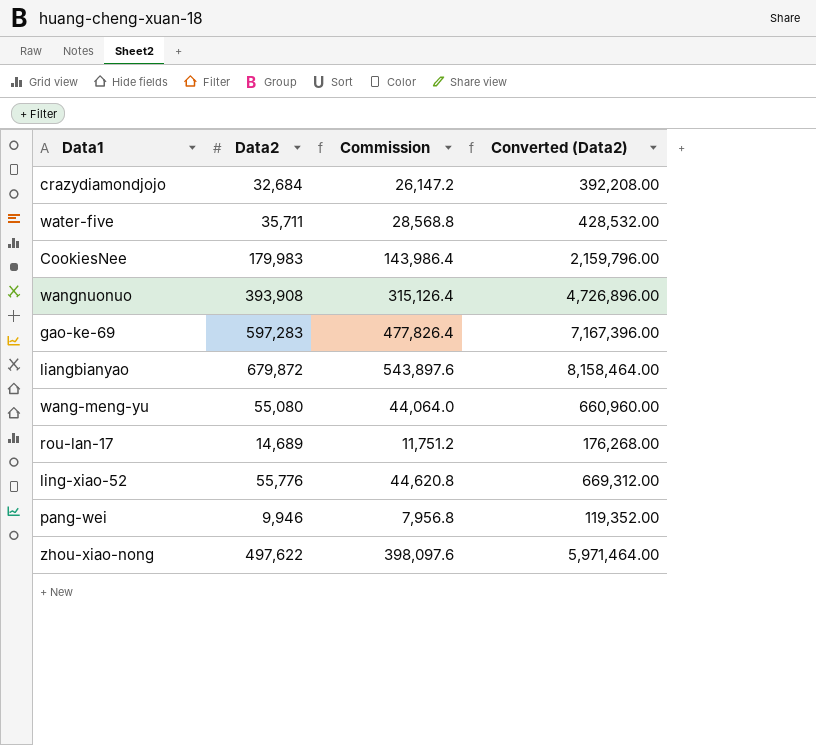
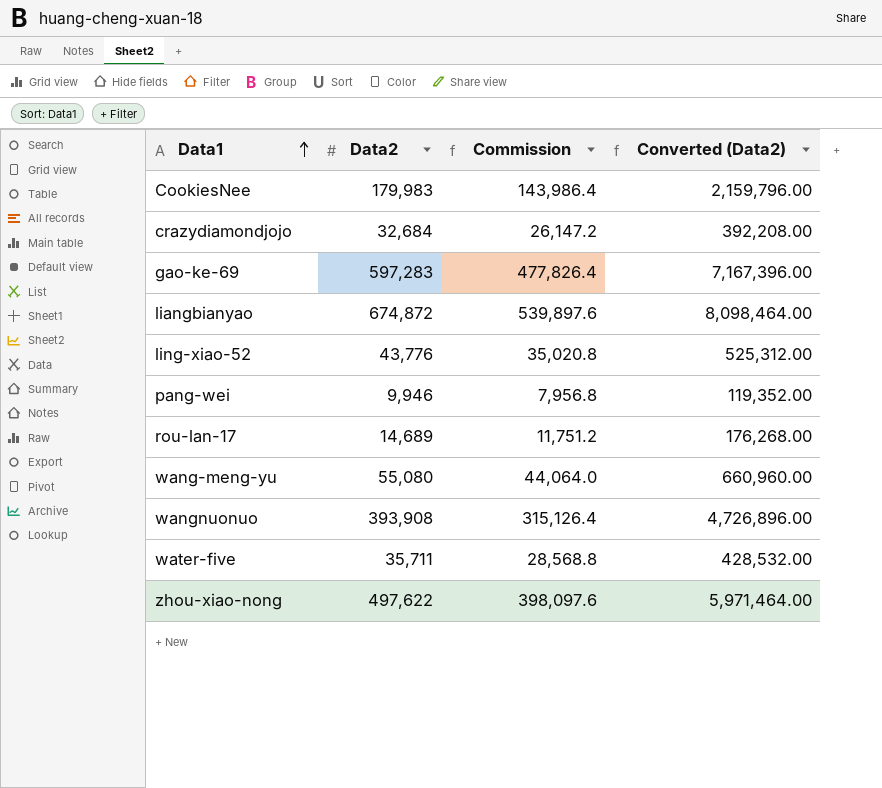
row order: none -> Data1 ascending
liangbianyao | Data2: 679,872 -> 674,872
liangbianyao | Commission: 543,897.6 -> 539,897.6
liangbianyao | Converted (Data2): 8,158,464.00 -> 8,098,464.00
ling-xiao-52 | Data2: 55,776 -> 43,776
ling-xiao-52 | Commission: 44,620.8 -> 35,020.8
ling-xiao-52 | Converted (Data2): 669,312.00 -> 525,312.00

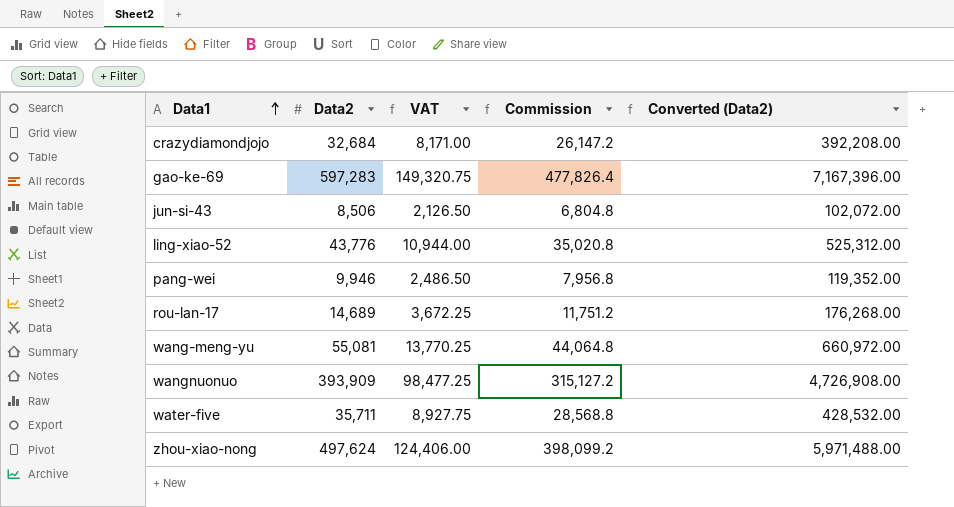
column VAT | formula: none -> [Data2] * 0.25
row CookiesNee: 179,983 | 143,986.4 | 2,159,796.00 -> none
row liangbianyao: 674,872 | 539,897.6 | 8,098,464.00 -> none
row jun-si-43: none -> 8,506 | 2,126.50 | 6,804.8 | 102,072.00
wang-meng-yu | Data2: 55,080 -> 55,081
wang-meng-yu | Commission: 44,064.0 -> 44,064.8
wang-meng-yu | Converted (Data2): 660,960.00 -> 660,972.00
wangnuonuo | Data2: 393,908 -> 393,909
wangnuonuo | Commission: 315,126.4 -> 315,127.2
wangnuonuo | Converted (Data2): 4,726,896.00 -> 4,726,908.00
zhou-xiao-nong | Data2: 497,622 -> 497,624
zhou-xiao-nong | Commission: 398,097.6 -> 398,099.2
zhou-xiao-nong | Converted (Data2): 5,971,464.00 -> 5,971,488.00

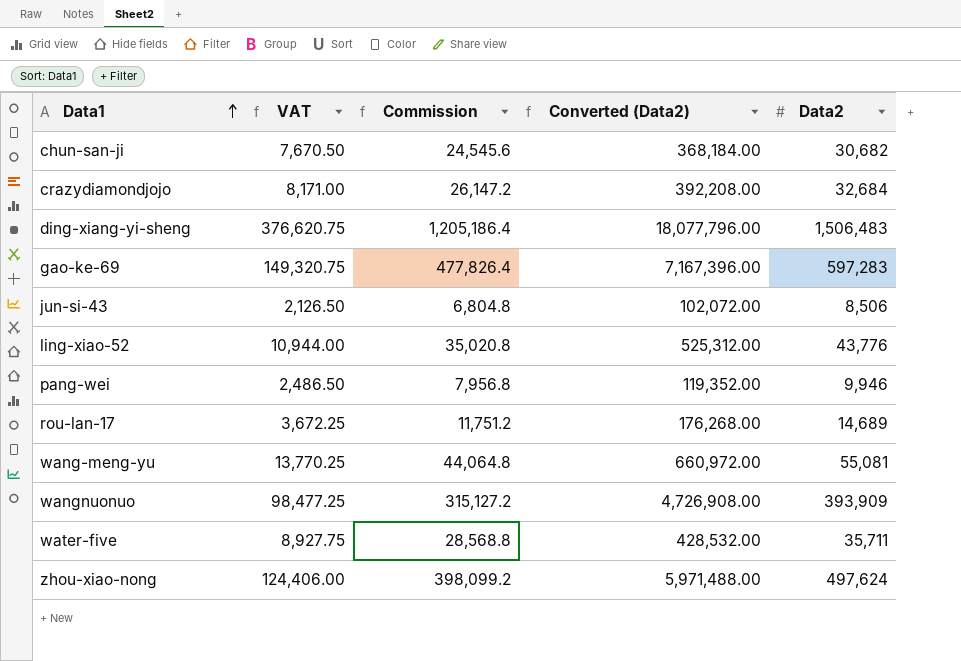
column Data2 | position: 2 -> 5
row chun-san-ji: none -> 7,670.50 | 24,545.6 | 368,184.00 | 30,682
row ding-xiang-yi-sheng: none -> 376,620.75 | 1,205,186.4 | 18,077,796.00 | 1,506,483

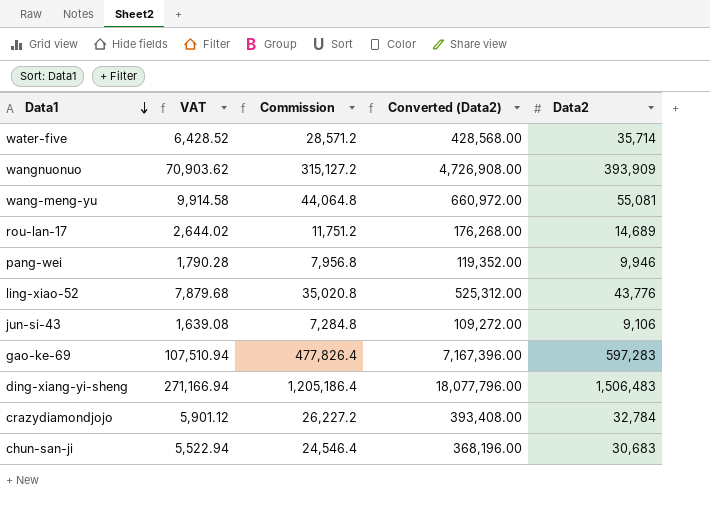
row order: Data1 ascending -> Data1 descending
column VAT | formula: [Data2] * 0.25 -> [Data2] * 0.18
row zhou-xiao-nong: 124,406.00 | 398,099.2 | 5,971,488.00 | 497,624 -> none
water-five | Commission: 28,568.8 -> 28,571.2
water-five | Converted (Data2): 428,532.00 -> 428,568.00
water-five | Data2: 35,711 -> 35,714
jun-si-43 | Commission: 6,804.8 -> 7,284.8
jun-si-43 | Converted (Data2): 102,072.00 -> 109,272.00
jun-si-43 | Data2: 8,506 -> 9,106
crazydiamondjojo | Commission: 26,147.2 -> 26,227.2
crazydiamondjojo | Converted (Data2): 392,208.00 -> 393,408.00
crazydiamondjojo | Data2: 32,684 -> 32,784
chun-san-ji | Commission: 24,545.6 -> 24,546.4
chun-san-ji | Converted (Data2): 368,184.00 -> 368,196.00
chun-san-ji | Data2: 30,682 -> 30,683

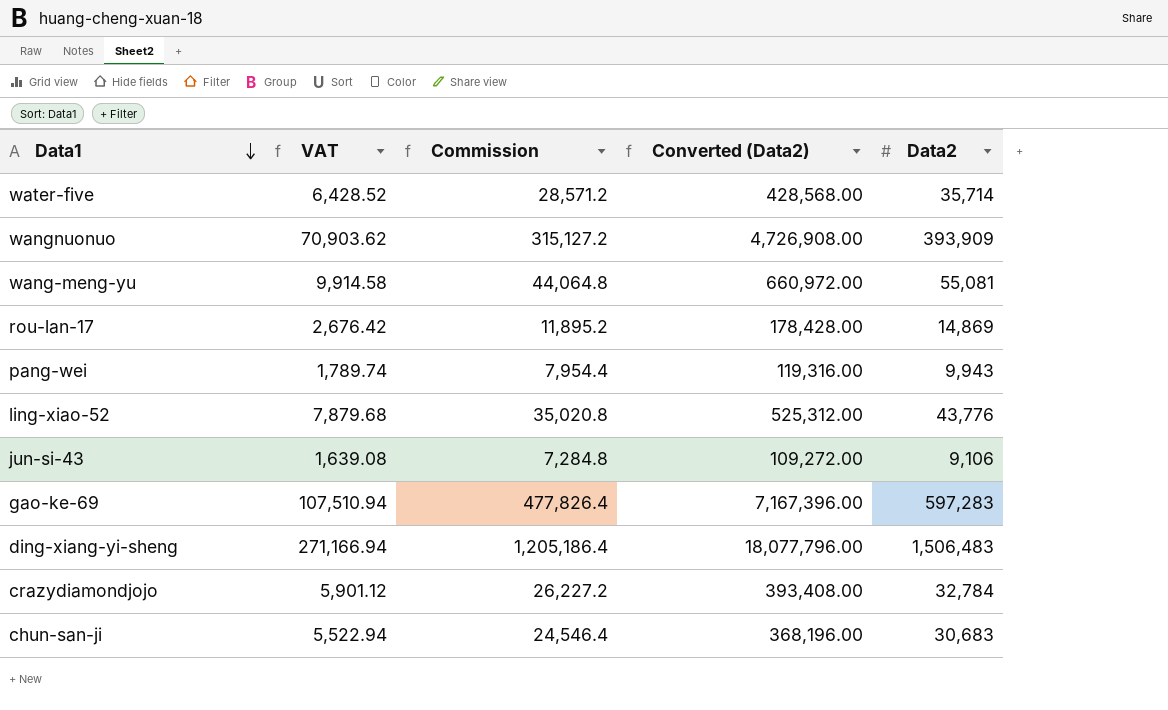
rou-lan-17 | VAT: 2,644.02 -> 2,676.42
rou-lan-17 | Commission: 11,751.2 -> 11,895.2
rou-lan-17 | Converted (Data2): 176,268.00 -> 178,428.00
rou-lan-17 | Data2: 14,689 -> 14,869
pang-wei | VAT: 1,790.28 -> 1,789.74
pang-wei | Commission: 7,956.8 -> 7,954.4
pang-wei | Converted (Data2): 119,352.00 -> 119,316.00
pang-wei | Data2: 9,946 -> 9,943

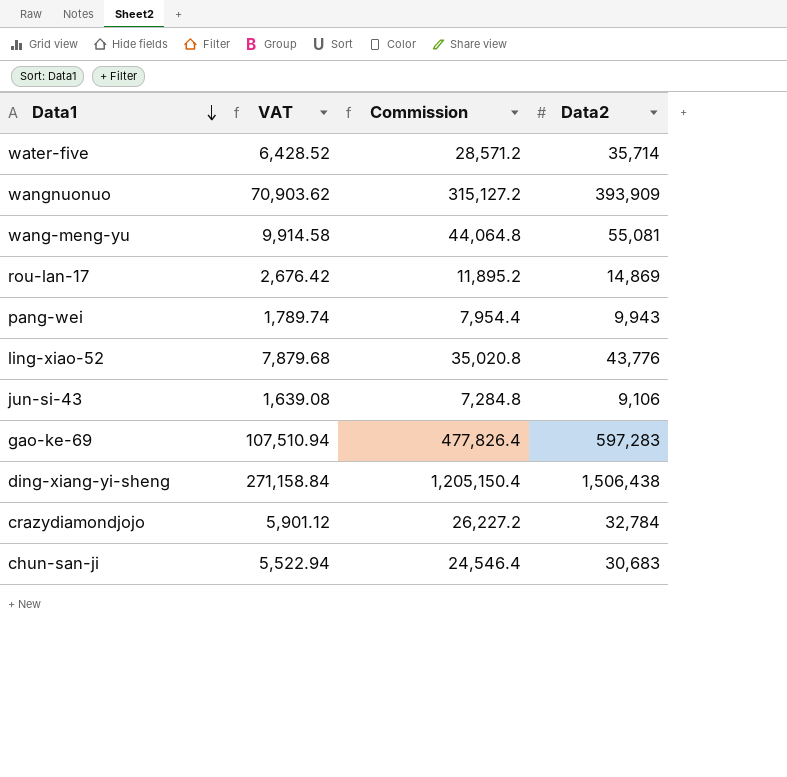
column Converted (Data2) | formula: [Data2] * 12 -> none
ding-xiang-yi-sheng | VAT: 271,166.94 -> 271,158.84
ding-xiang-yi-sheng | Commission: 1,205,186.4 -> 1,205,150.4
ding-xiang-yi-sheng | Data2: 1,506,483 -> 1,506,438

